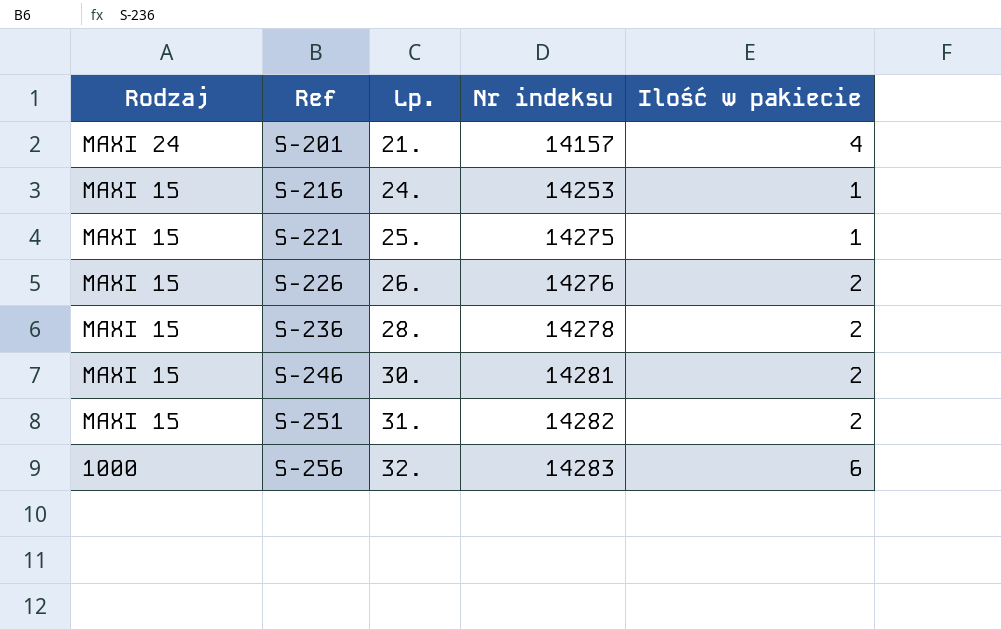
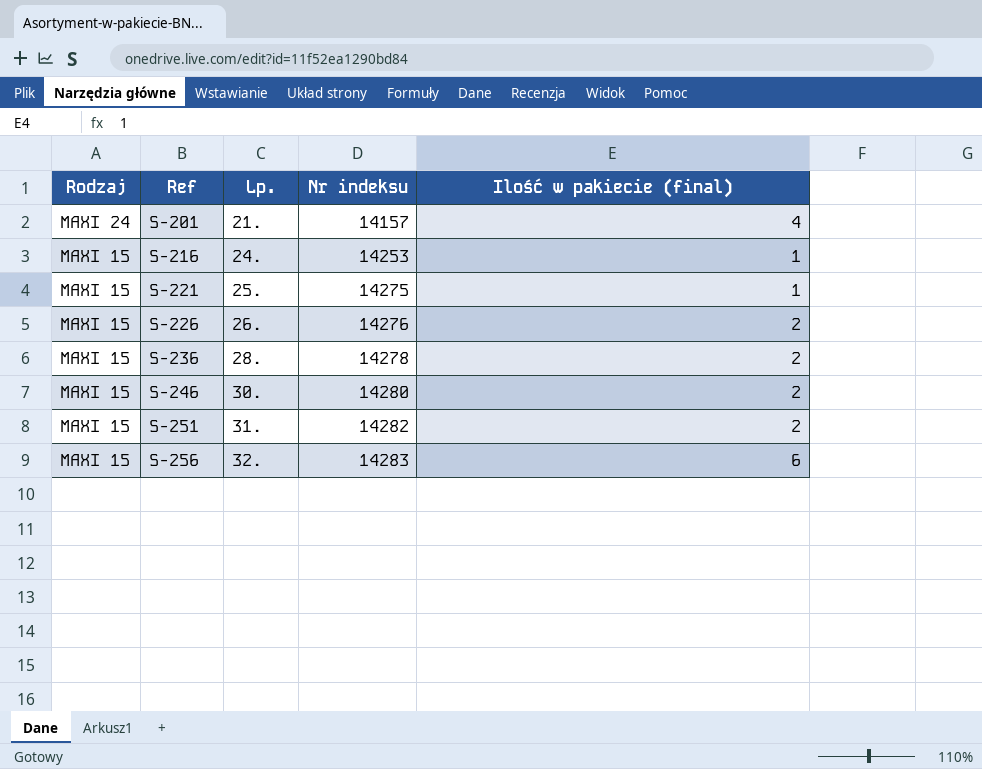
column name: Ilość w pakiecie -> Ilość w pakiecie (final)
S-246 | Nr indeksu: 14281 -> 14280
S-256 | Rodzaj: 1000 -> MAXI 15

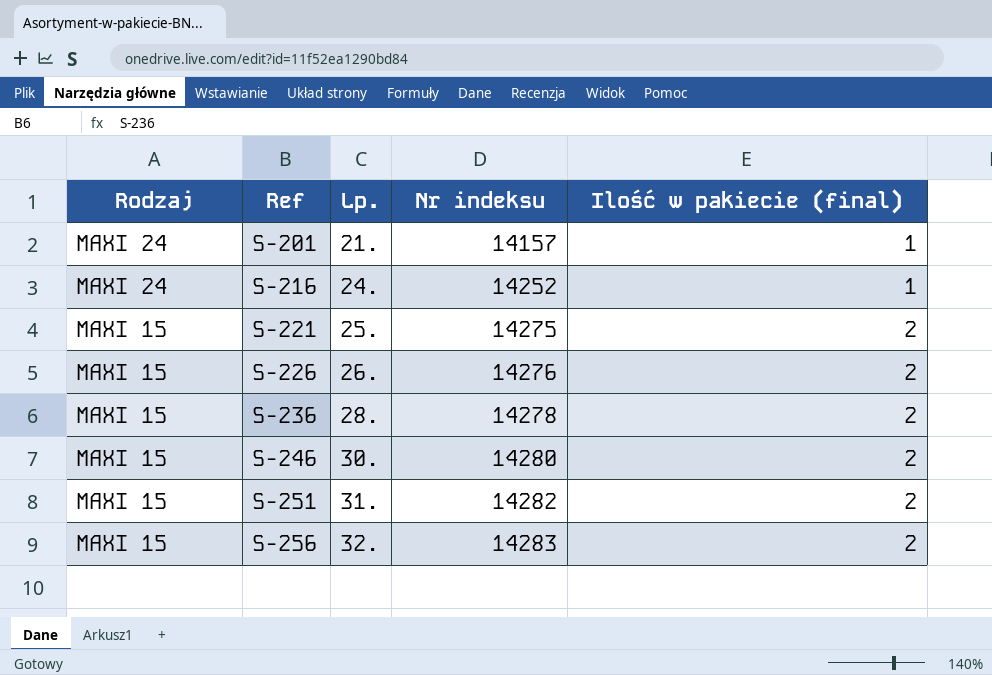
S-201 | Ilość w pakiecie (final): 4 -> 1
S-216 | Rodzaj: MAXI 15 -> MAXI 24
S-216 | Nr indeksu: 14253 -> 14252
S-221 | Ilość w pakiecie (final): 1 -> 2
S-256 | Ilość w pakiecie (final): 6 -> 2

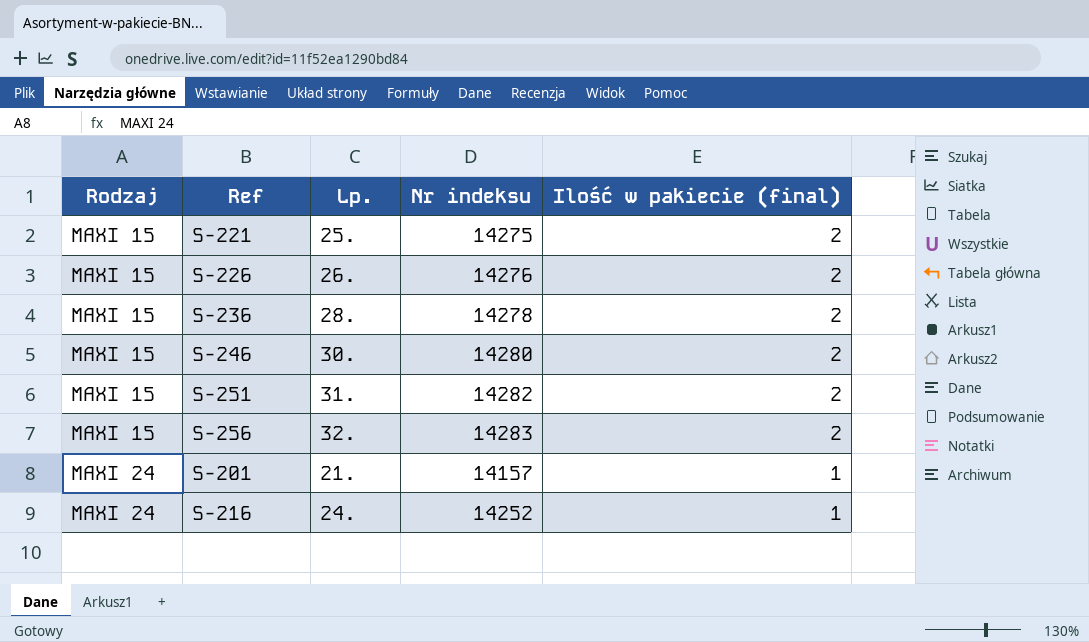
row order: Rodzaj descending -> Rodzaj ascending

